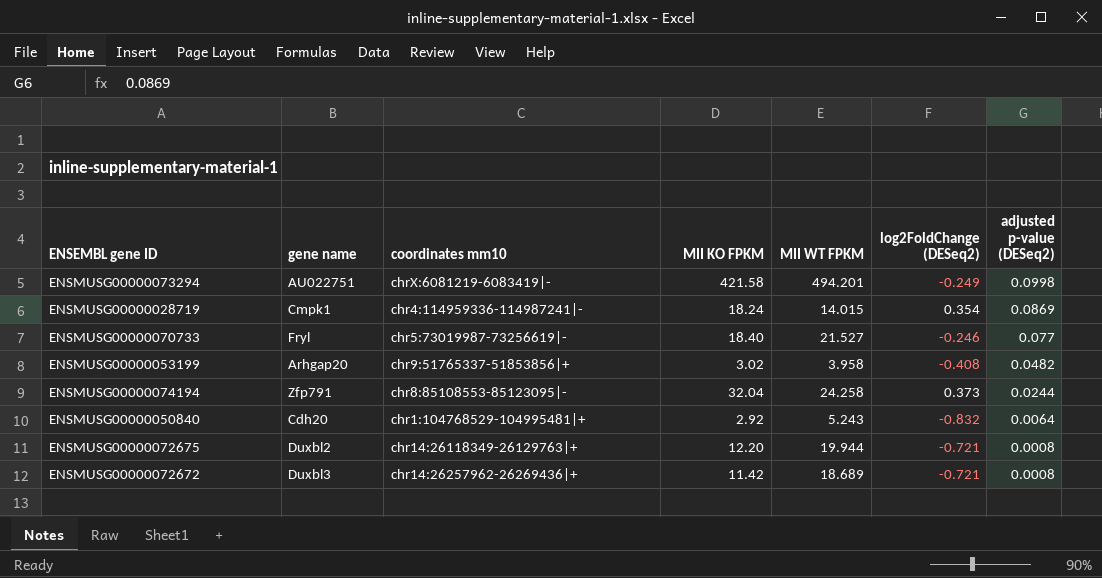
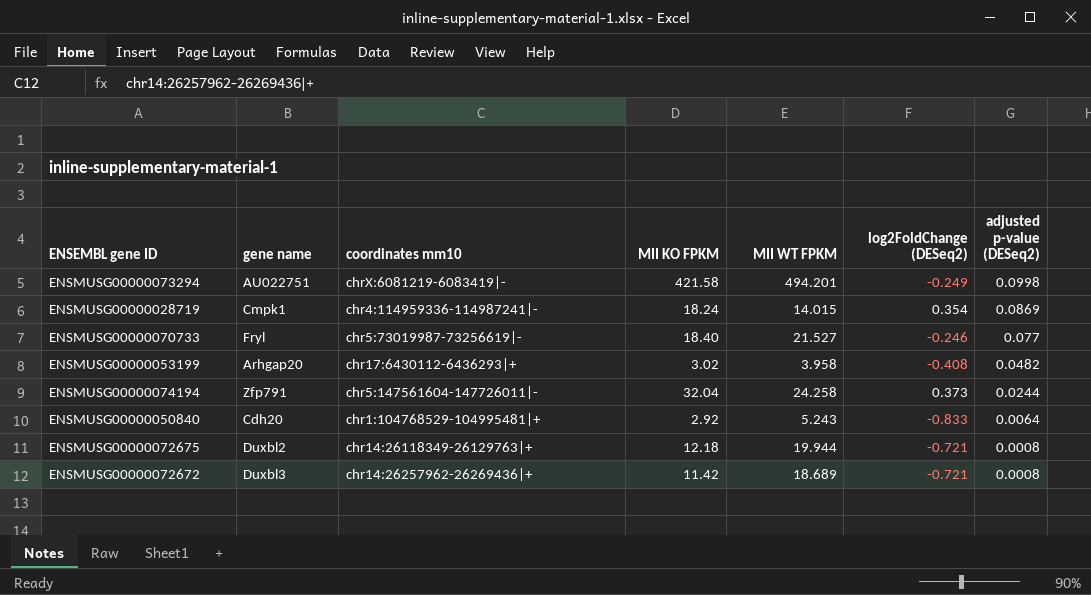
ENSMUSG00000053199 | coordinates mm10: chr9:51765337-51853856|+ -> chr17:6430112-6436293|+
ENSMUSG00000074194 | coordinates mm10: chr8:85108553-85123095|- -> chr5:147561604-147726011|-
ENSMUSG00000050840 | log2FoldChange (DESeq2): -0.832 -> -0.833
ENSMUSG00000072675 | MII KO FPKM: 12.20 -> 12.18

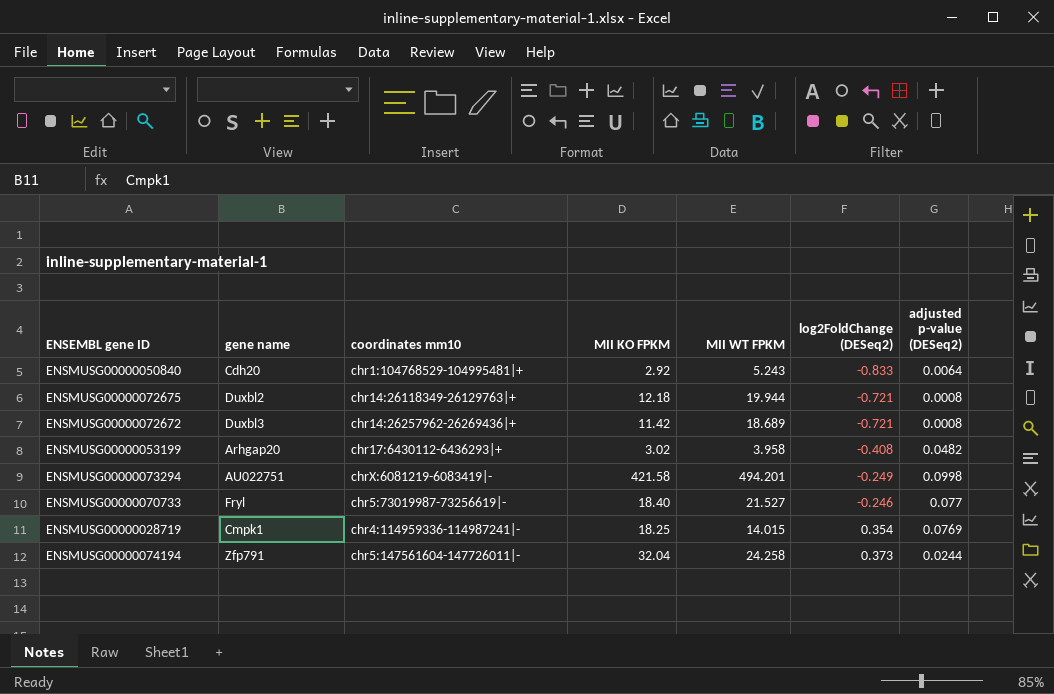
row order: adjusted p-value (DESeq2) descending -> log2FoldChange (DESeq2) ascending
ENSMUSG00000028719 | MII KO FPKM: 18.24 -> 18.25
ENSMUSG00000028719 | adjusted p-value (DESeq2): 0.0869 -> 0.0769

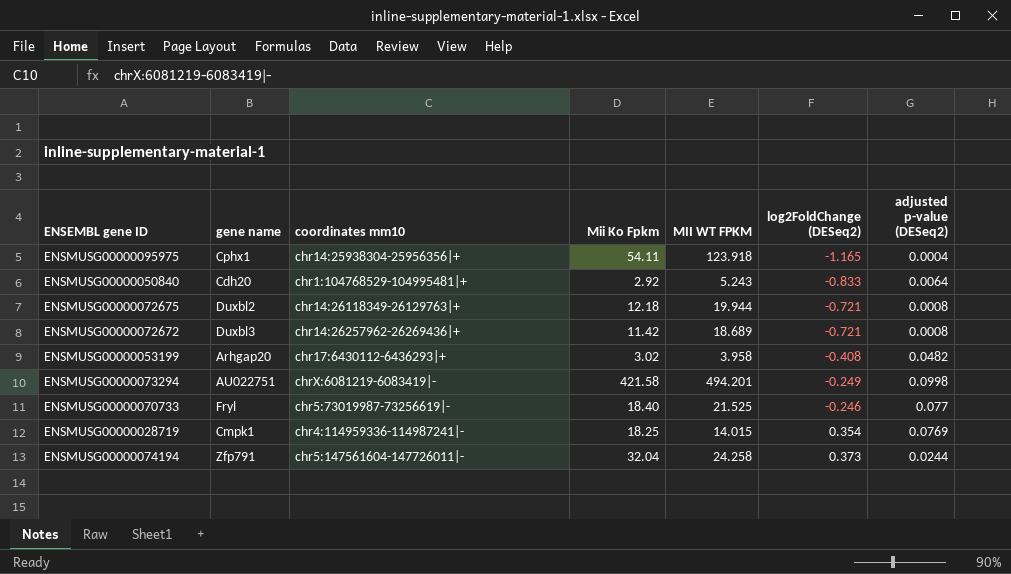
column name: MII KO FPKM -> Mii Ko Fpkm
row ENSMUSG00000095975: none -> Cphx1 | chr14:25938304-25956356|+ | 54.11 | 123.918 | -1.165 | 0.0004
ENSMUSG00000070733 | MII WT FPKM: 21.527 -> 21.525

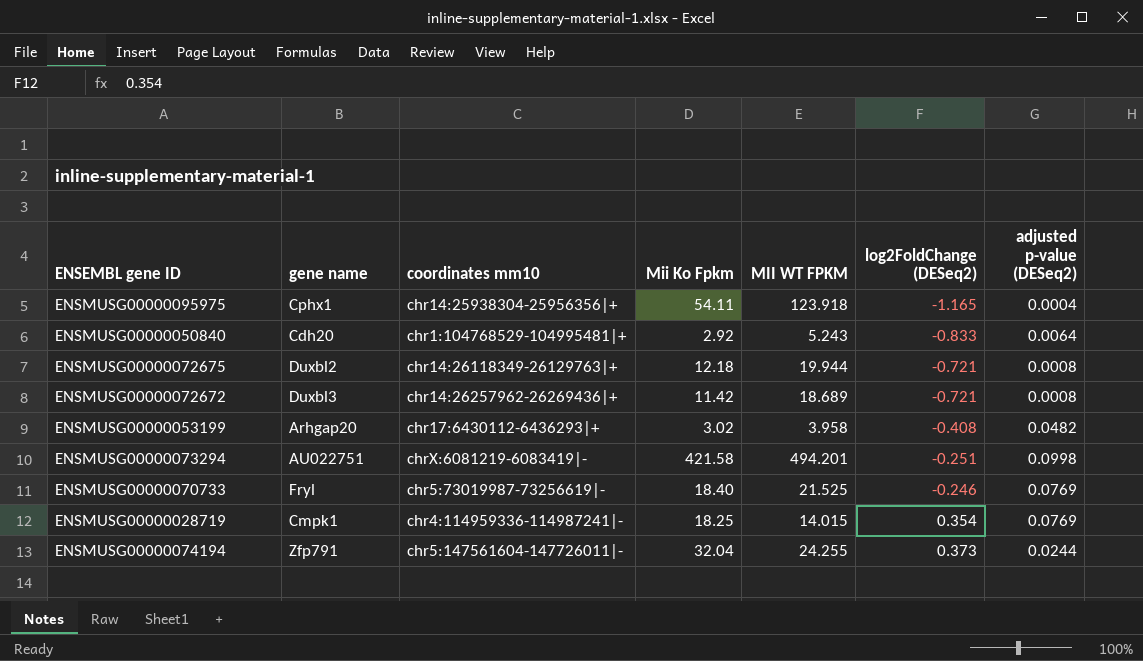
ENSMUSG00000073294 | log2FoldChange (DESeq2): -0.249 -> -0.251
ENSMUSG00000070733 | adjusted p-value (DESeq2): 0.077 -> 0.0769
ENSMUSG00000074194 | MII WT FPKM: 24.258 -> 24.255

